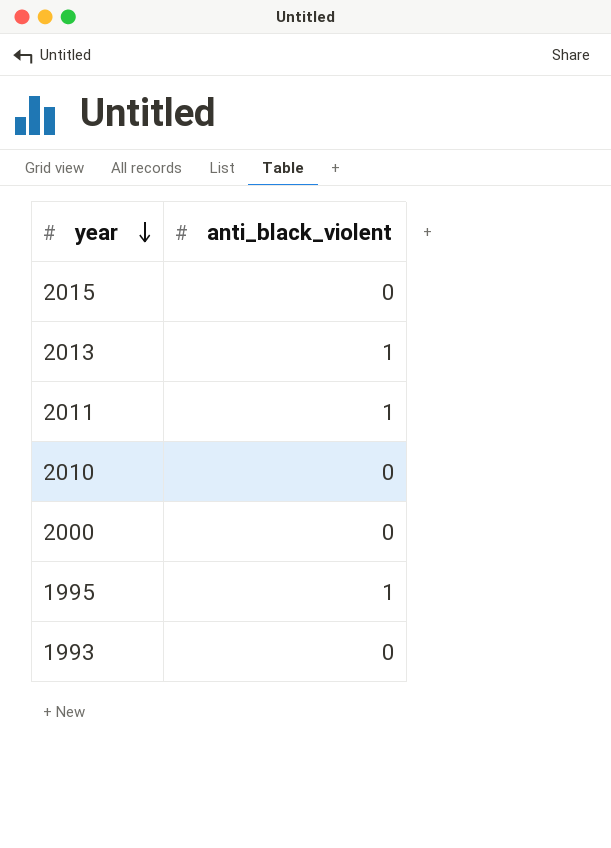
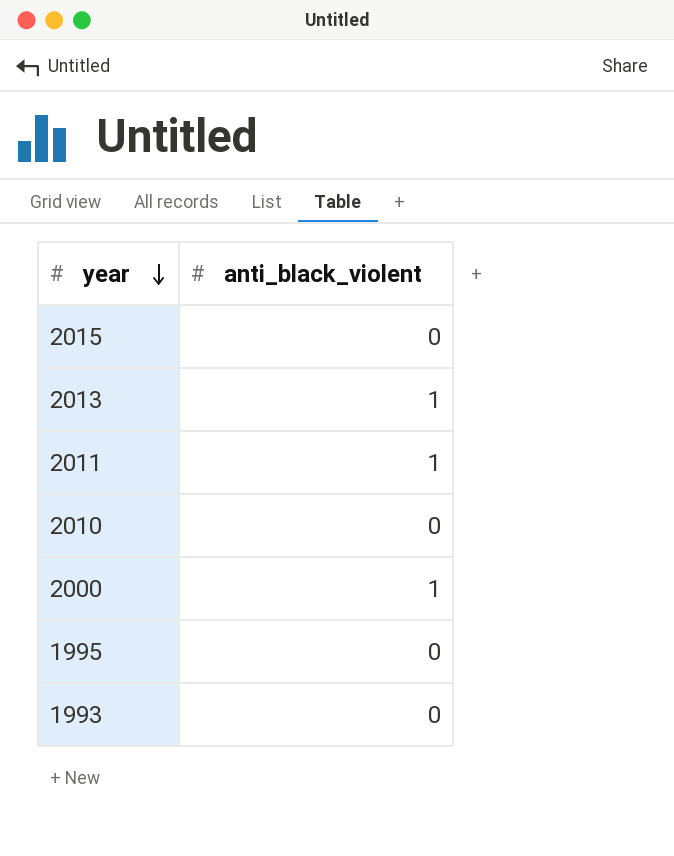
2000 | anti_black_violent: 0 -> 1
1995 | anti_black_violent: 1 -> 0

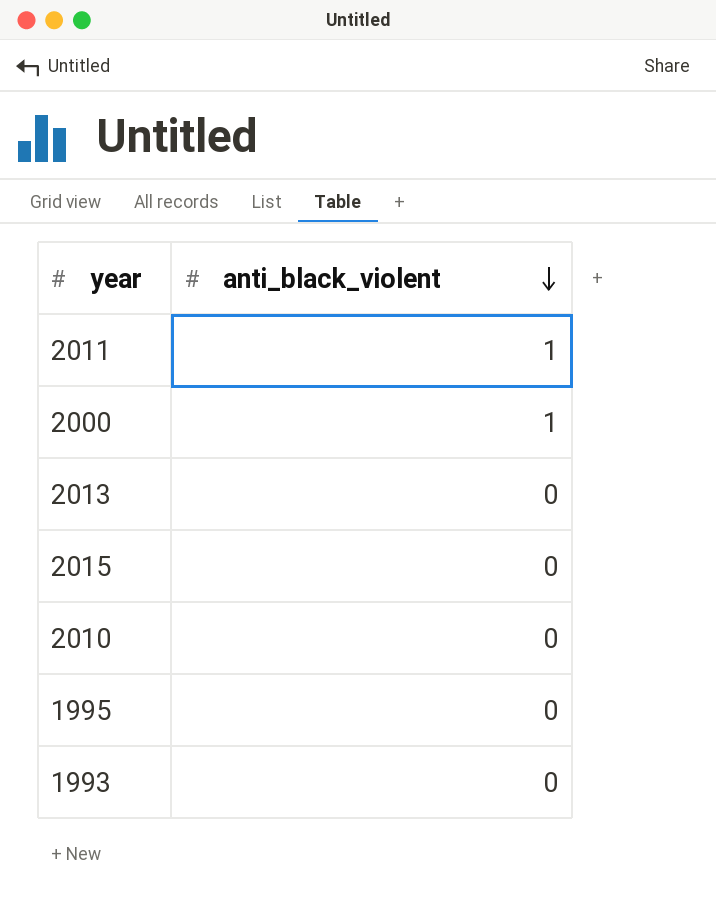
row order: year descending -> anti_black_violent descending
2013 | anti_black_violent: 1 -> 0

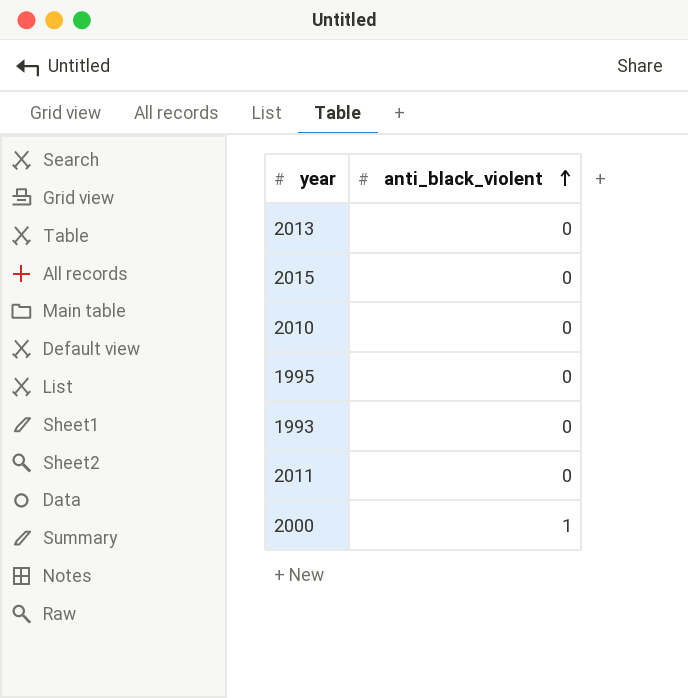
row order: anti_black_violent descending -> anti_black_violent ascending
2011 | anti_black_violent: 1 -> 0

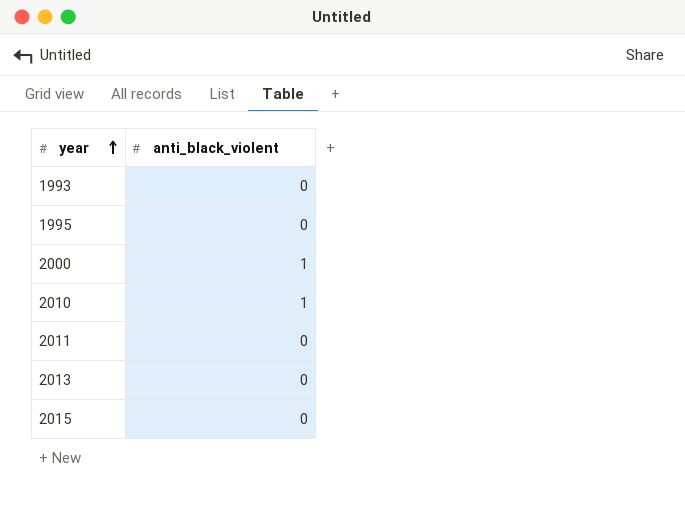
row order: anti_black_violent ascending -> year ascending
2010 | anti_black_violent: 0 -> 1

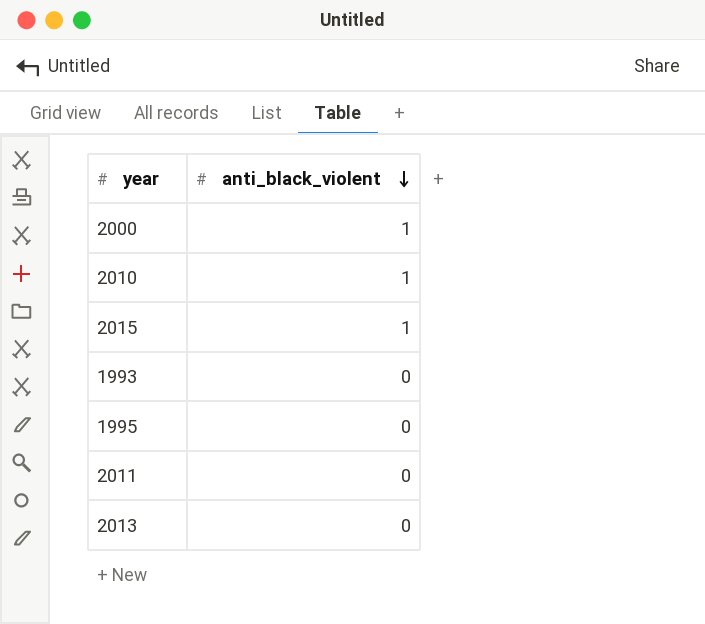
row order: year ascending -> anti_black_violent descending
2015 | anti_black_violent: 0 -> 1

